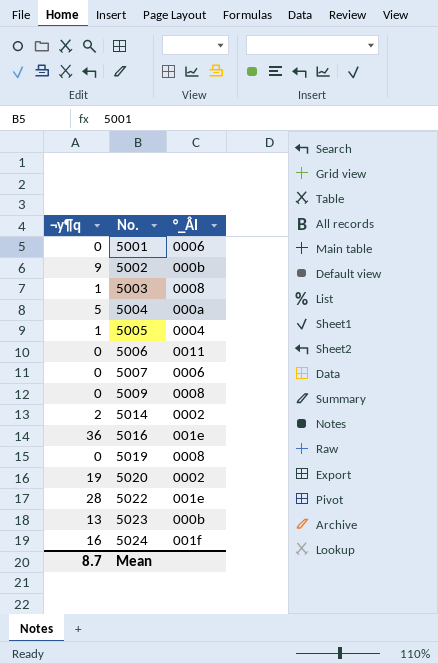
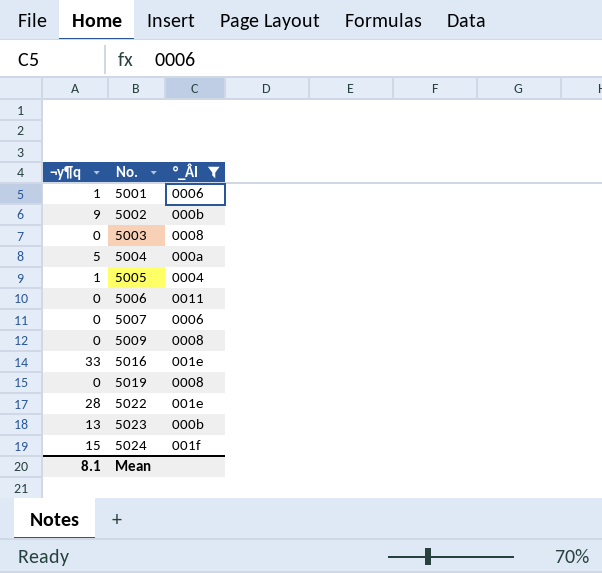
filter: none -> °_ÂI != 0002
5001 | ¬y¶q: 0 -> 1
5003 | ¬y¶q: 1 -> 0
5016 | ¬y¶q: 36 -> 33
5024 | ¬y¶q: 16 -> 15
Mean | ¬y¶q: 8.7 -> 8.1

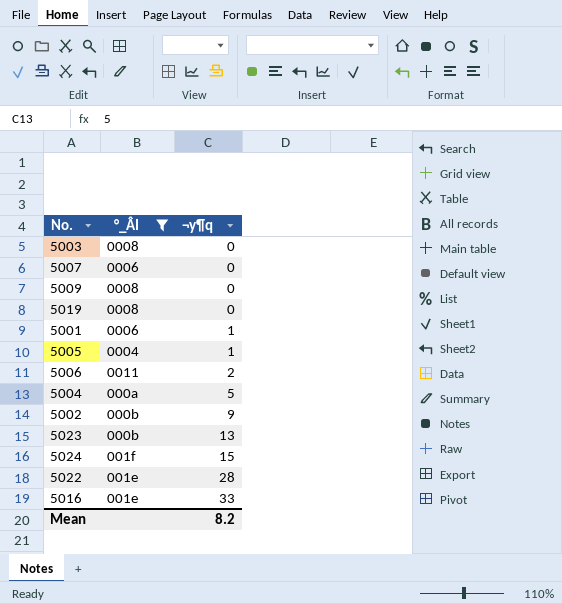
row order: No. ascending -> ¬y¶q ascending
column ¬y¶q | position: 1 -> 3
5006 | ¬y¶q: 0 -> 2
Mean | ¬y¶q: 8.1 -> 8.2

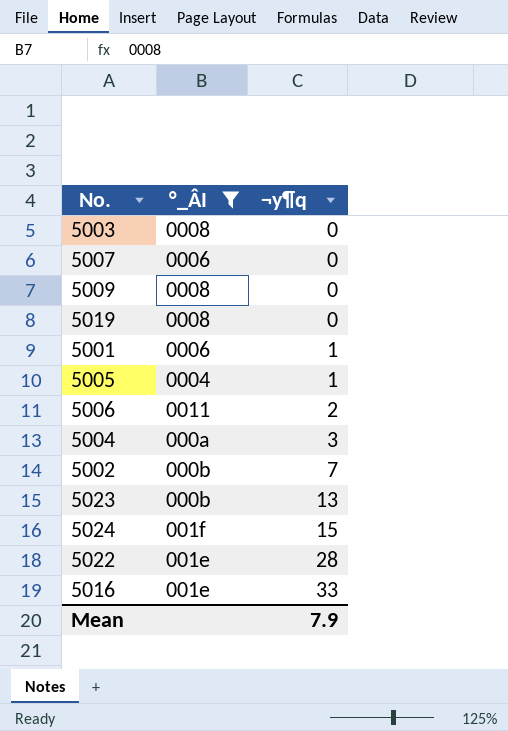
5004 | ¬y¶q: 5 -> 3
5002 | ¬y¶q: 9 -> 7
Mean | ¬y¶q: 8.2 -> 7.9

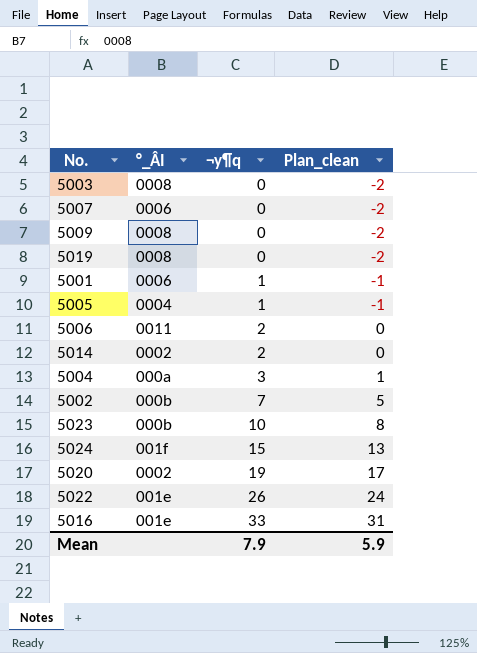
filter: °_ÂI != 0002 -> none
column Plan_clean | formula: none -> [¬y¶q] - 2
5023 | ¬y¶q: 13 -> 10
5022 | ¬y¶q: 28 -> 26

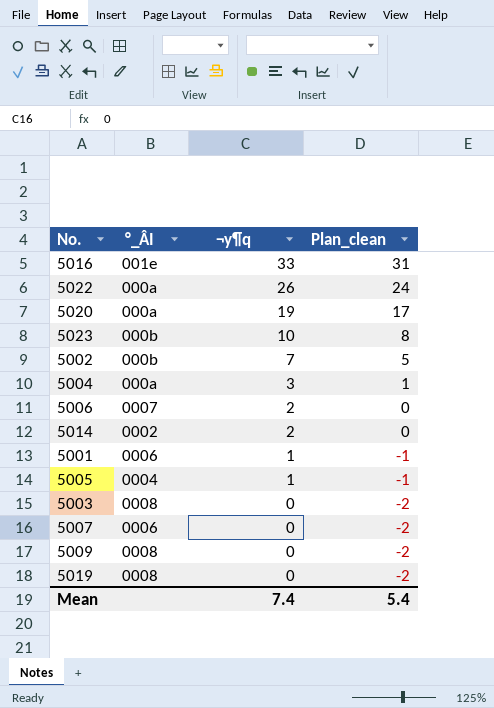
row order: ¬y¶q ascending -> ¬y¶q descending
row 5024: 001f | 15 | 13 -> none
5022 | °_ÂI: 001e -> 000a
5020 | °_ÂI: 0002 -> 000a
5006 | °_ÂI: 0011 -> 0007
Mean | ¬y¶q: 7.9 -> 7.4
Mean | Plan_clean: 5.9 -> 5.4

